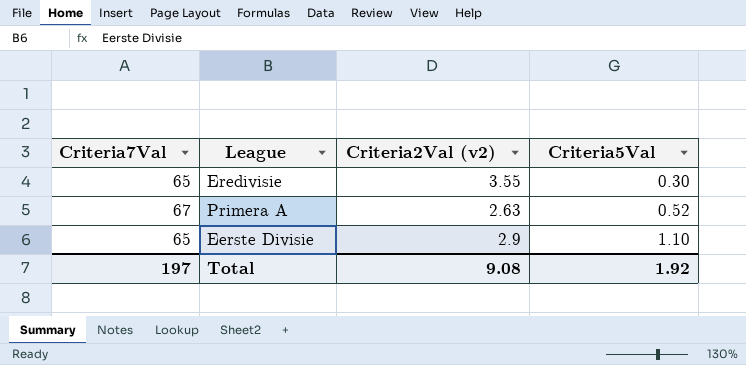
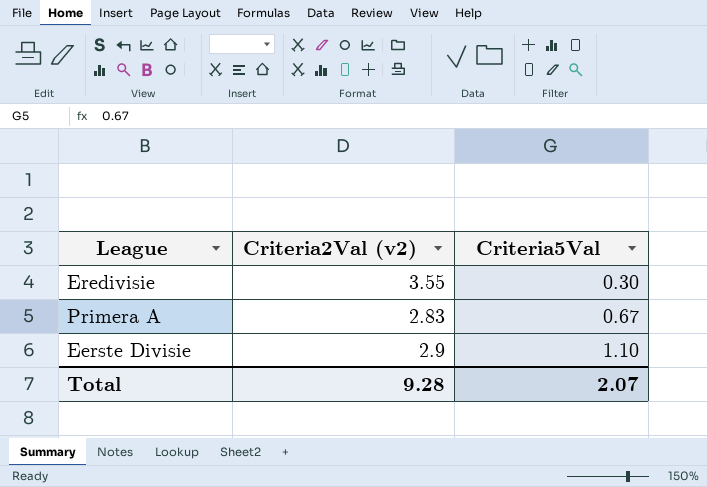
column Criteria7Val | position: 1 -> none
Primera A | Criteria2Val (v2): 2.63 -> 2.83
Primera A | Criteria5Val: 0.52 -> 0.67
Total | Criteria2Val (v2): 9.08 -> 9.28
Total | Criteria5Val: 1.92 -> 2.07

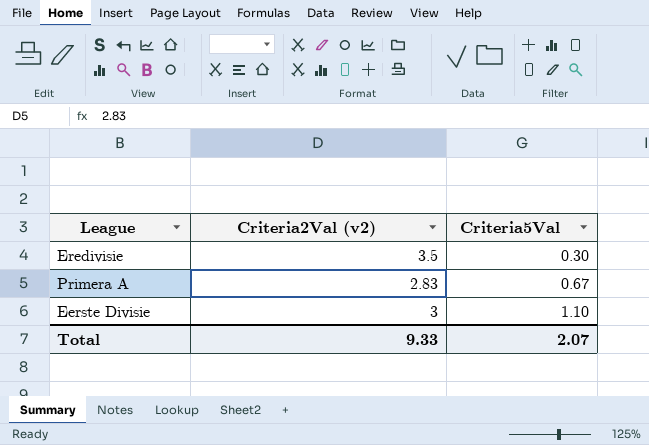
Eredivisie | Criteria2Val (v2): 3.55 -> 3.5
Eerste Divisie | Criteria2Val (v2): 2.9 -> 3
Total | Criteria2Val (v2): 9.28 -> 9.33

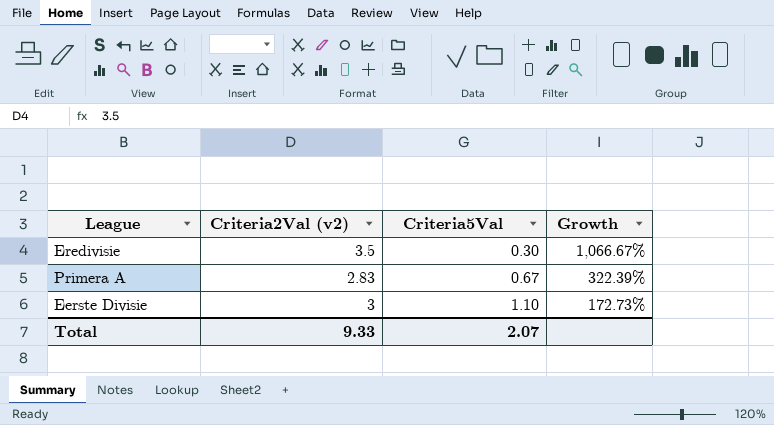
column Growth | formula: none -> ([Criteria2Val (v2)] - [Criteria5Val]) / [Criteria5Val]

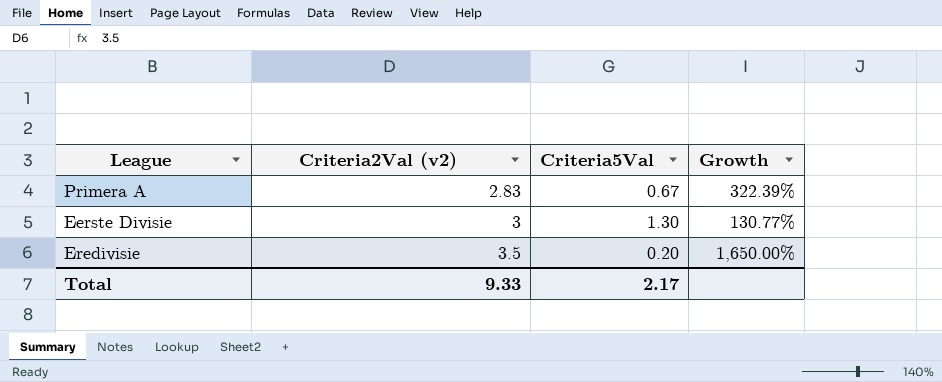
row order: Criteria5Val ascending -> Criteria2Val (v2) ascending
Eerste Divisie | Criteria5Val: 1.10 -> 1.30
Eerste Divisie | Growth: 172.73% -> 130.77%
Eredivisie | Criteria5Val: 0.30 -> 0.20
Eredivisie | Growth: 1,066.67% -> 1,650.00%
Total | Criteria5Val: 2.07 -> 2.17

